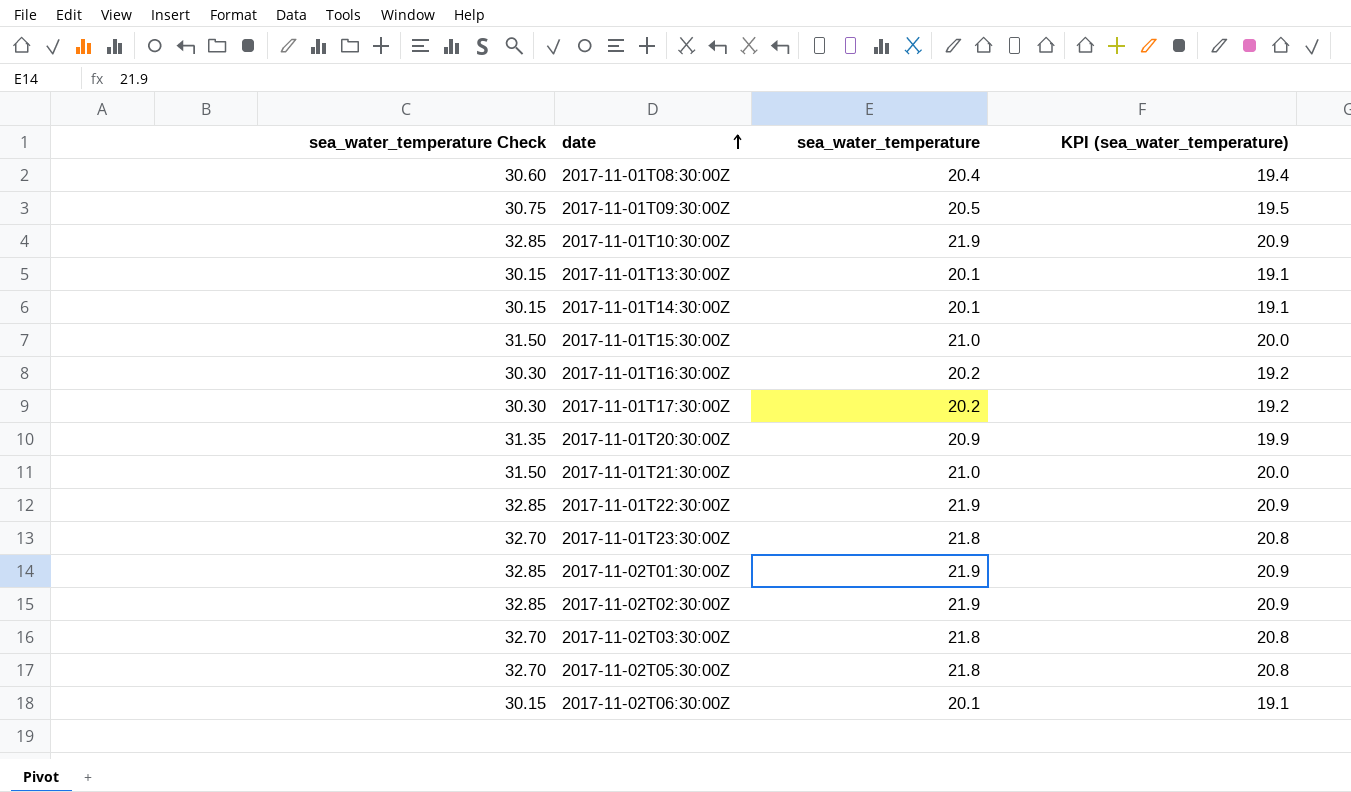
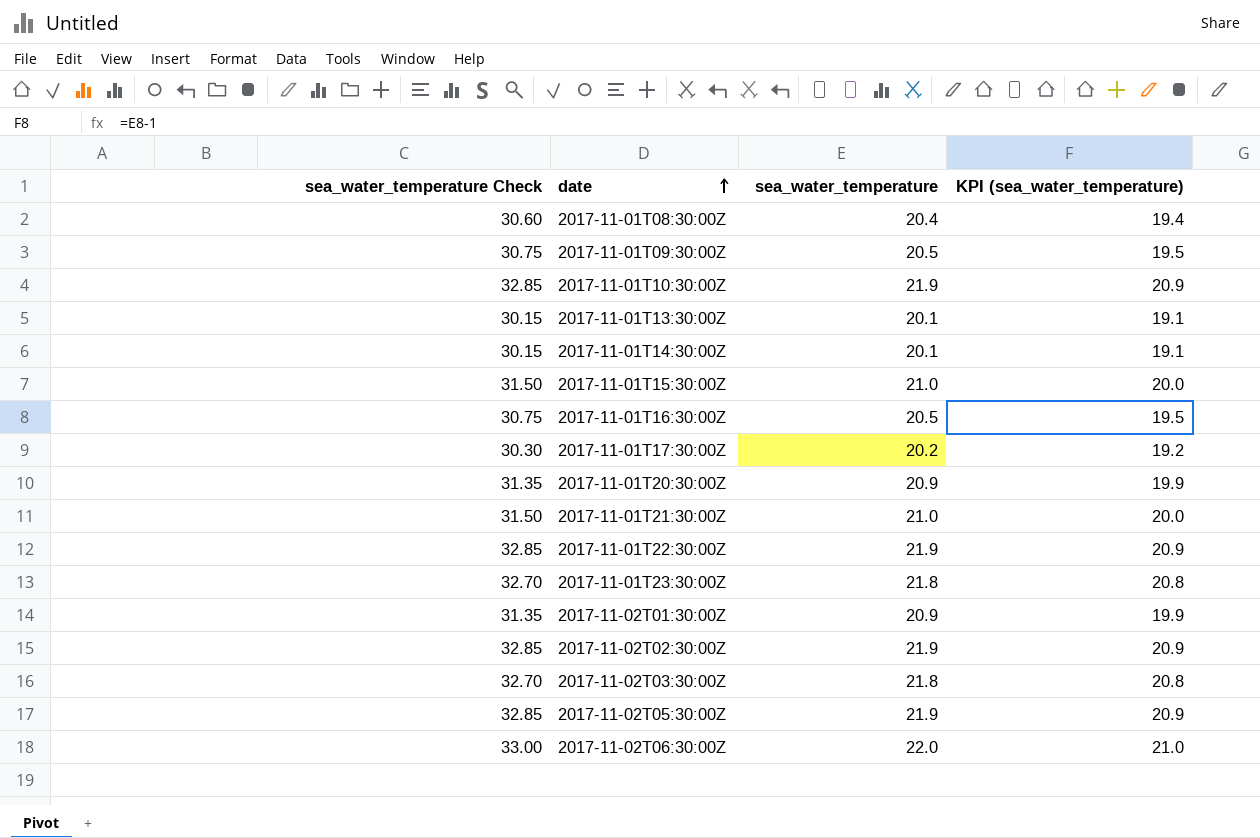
2017-11-01T16:30:00Z | sea_water_temperature Check: 30.30 -> 30.75
2017-11-01T16:30:00Z | sea_water_temperature: 20.2 -> 20.5
2017-11-01T16:30:00Z | KPI (sea_water_temperature): 19.2 -> 19.5
2017-11-02T01:30:00Z | sea_water_temperature Check: 32.85 -> 31.35
2017-11-02T01:30:00Z | sea_water_temperature: 21.9 -> 20.9
2017-11-02T01:30:00Z | KPI (sea_water_temperature): 20.9 -> 19.9
2017-11-02T05:30:00Z | sea_water_temperature Check: 32.70 -> 32.85
2017-11-02T05:30:00Z | sea_water_temperature: 21.8 -> 21.9
2017-11-02T05:30:00Z | KPI (sea_water_temperature): 20.8 -> 20.9
2017-11-02T06:30:00Z | sea_water_temperature Check: 30.15 -> 33.00
2017-11-02T06:30:00Z | sea_water_temperature: 20.1 -> 22.0
2017-11-02T06:30:00Z | KPI (sea_water_temperature): 19.1 -> 21.0

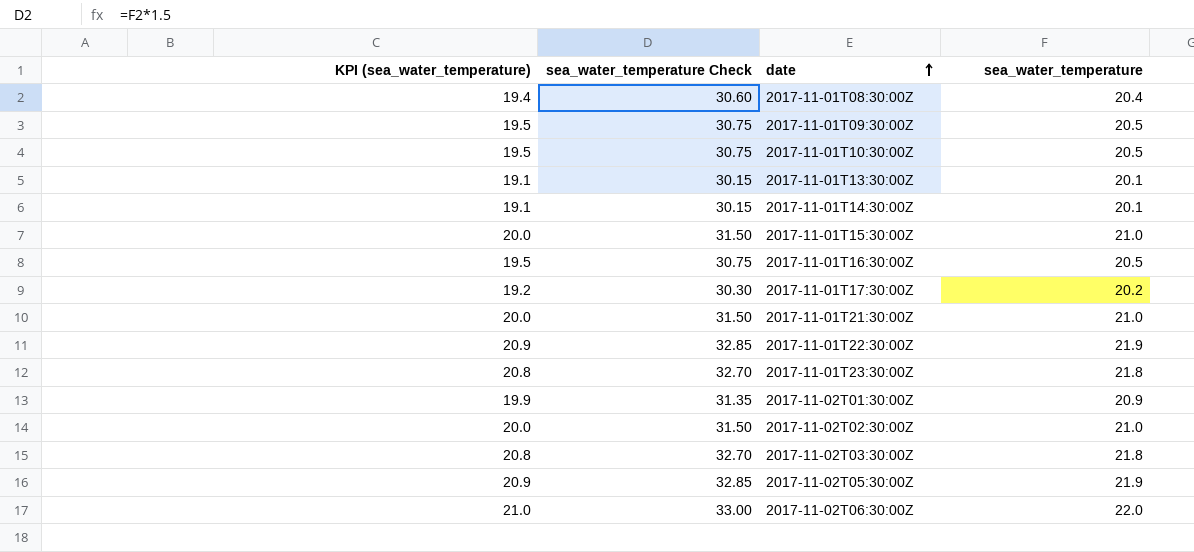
column KPI (sea_water_temperature) | position: 4 -> 1
row 2017-11-01T20:30:00Z: 31.35 | 20.9 | 19.9 -> none
2017-11-01T10:30:00Z | KPI (sea_water_temperature): 20.9 -> 19.5
2017-11-01T10:30:00Z | sea_water_temperature Check: 32.85 -> 30.75
2017-11-01T10:30:00Z | sea_water_temperature: 21.9 -> 20.5
2017-11-02T02:30:00Z | KPI (sea_water_temperature): 20.9 -> 20.0
2017-11-02T02:30:00Z | sea_water_temperature Check: 32.85 -> 31.50
2017-11-02T02:30:00Z | sea_water_temperature: 21.9 -> 21.0

